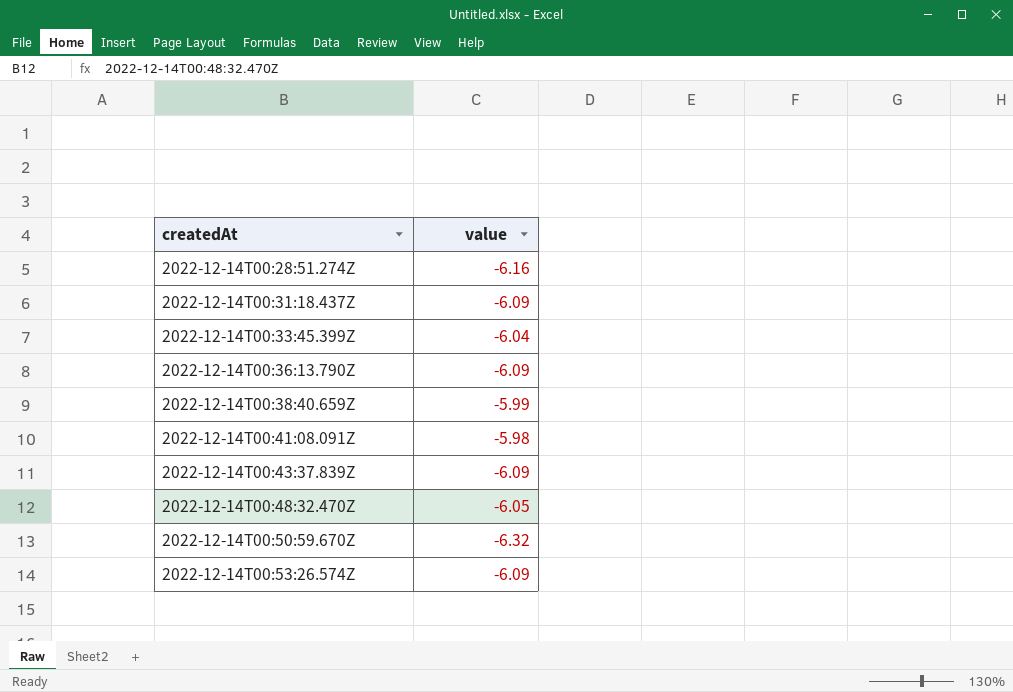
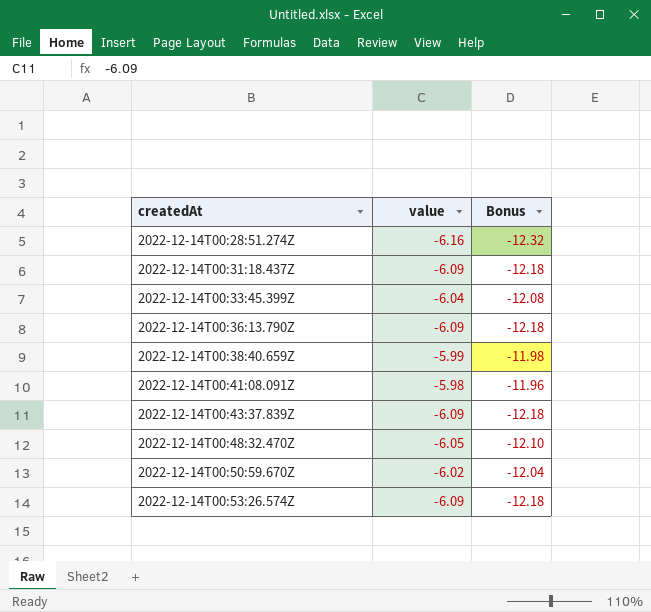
column Bonus | formula: none -> [value] * 2
2022-12-14T00:50:59.670Z | value: -6.32 -> -6.02

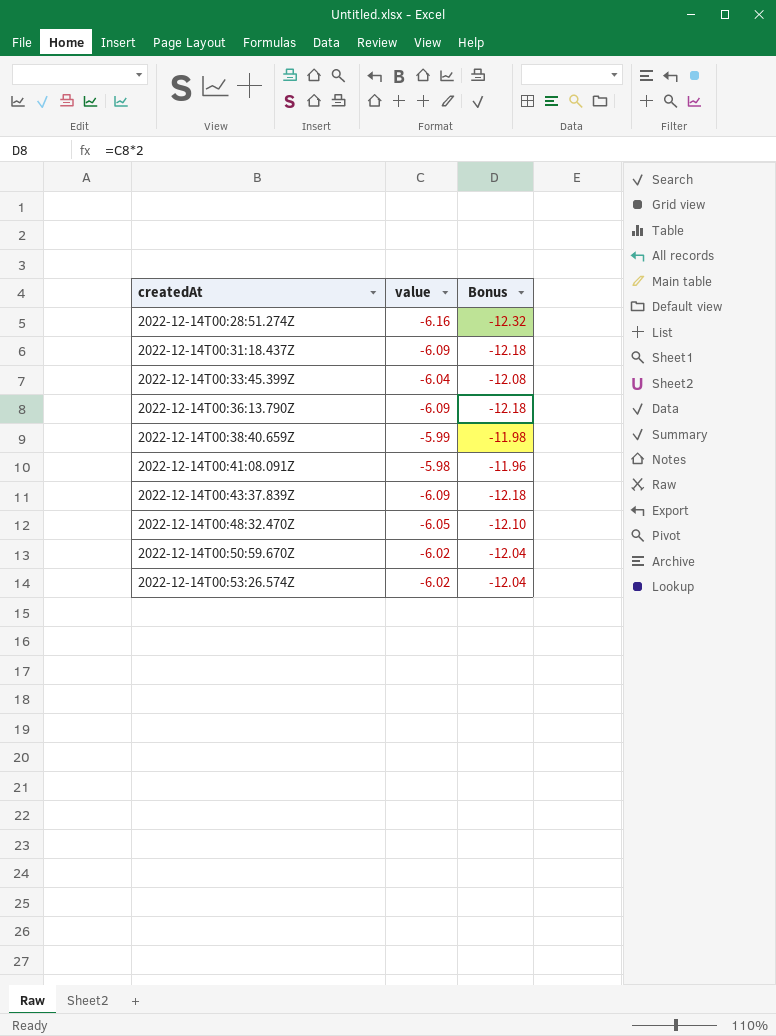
2022-12-14T00:53:26.574Z | value: -6.09 -> -6.02
2022-12-14T00:53:26.574Z | Bonus: -12.18 -> -12.04

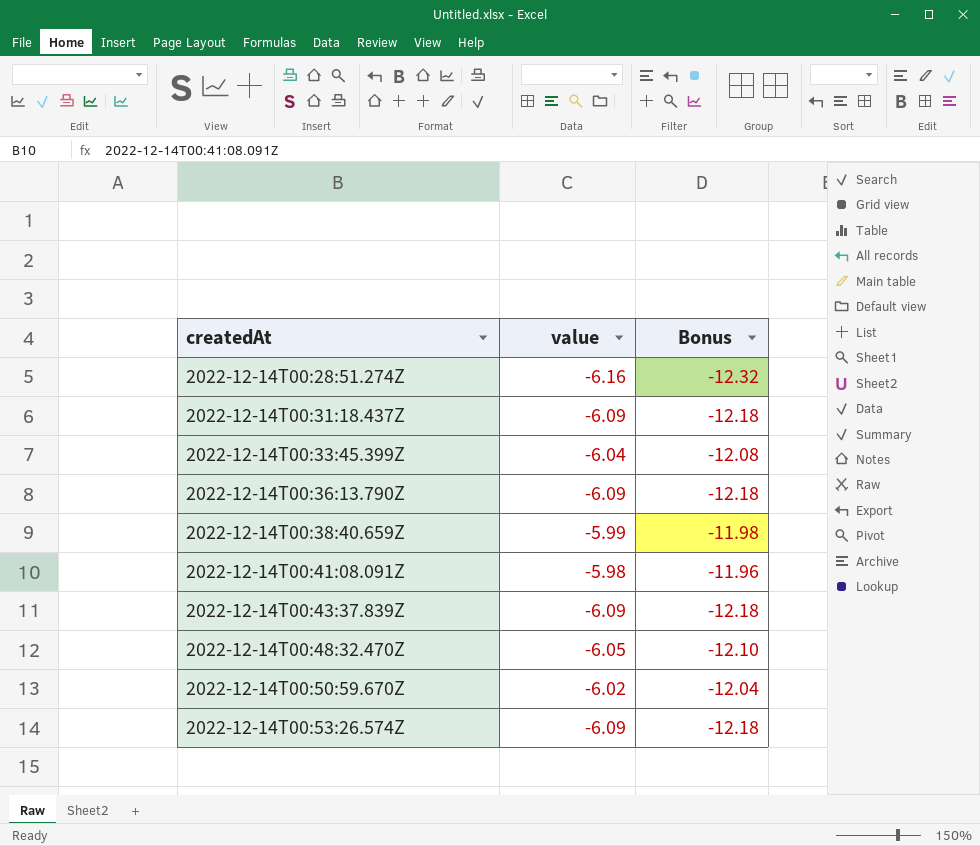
2022-12-14T00:53:26.574Z | value: -6.02 -> -6.09
2022-12-14T00:53:26.574Z | Bonus: -12.04 -> -12.18

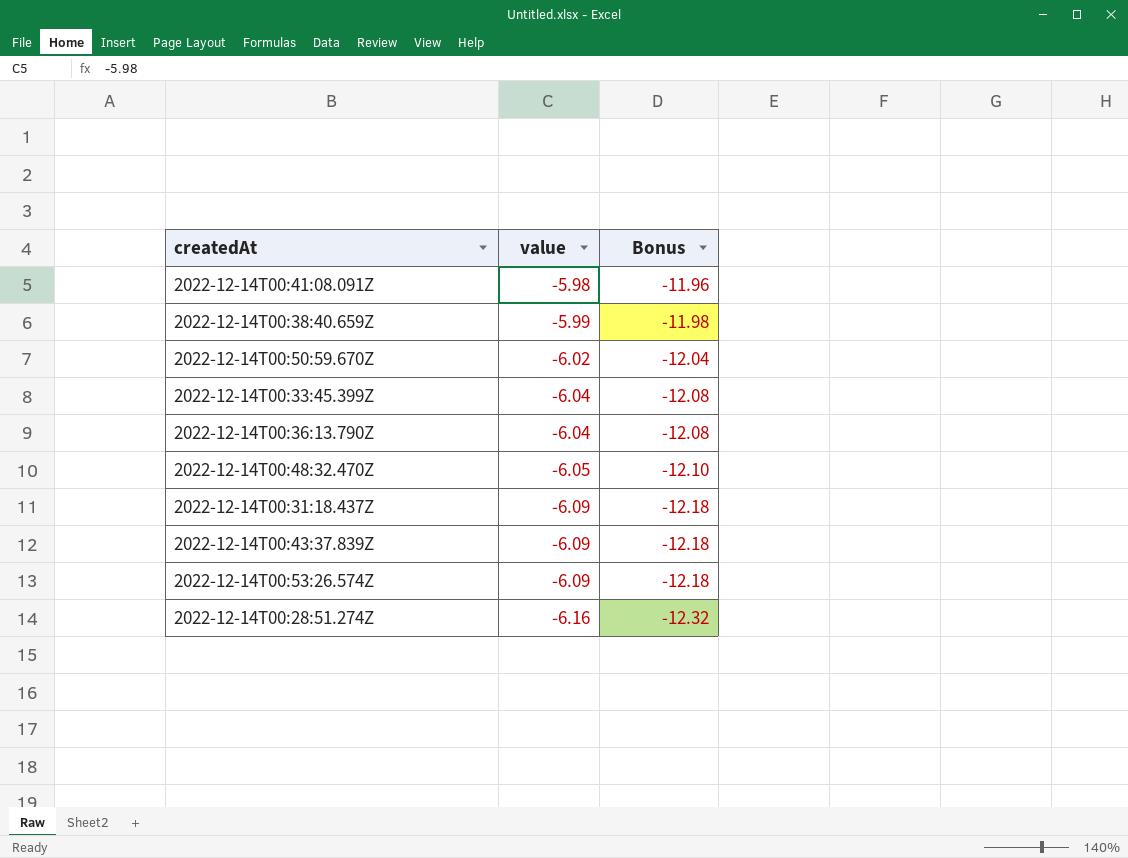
row order: createdAt ascending -> value descending
2022-12-14T00:36:13.790Z | value: -6.09 -> -6.04
2022-12-14T00:36:13.790Z | Bonus: -12.18 -> -12.08

